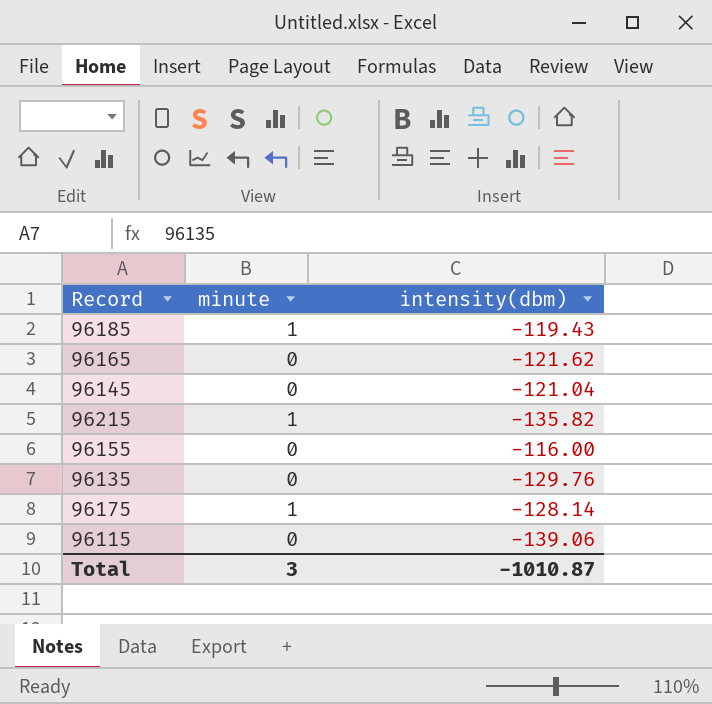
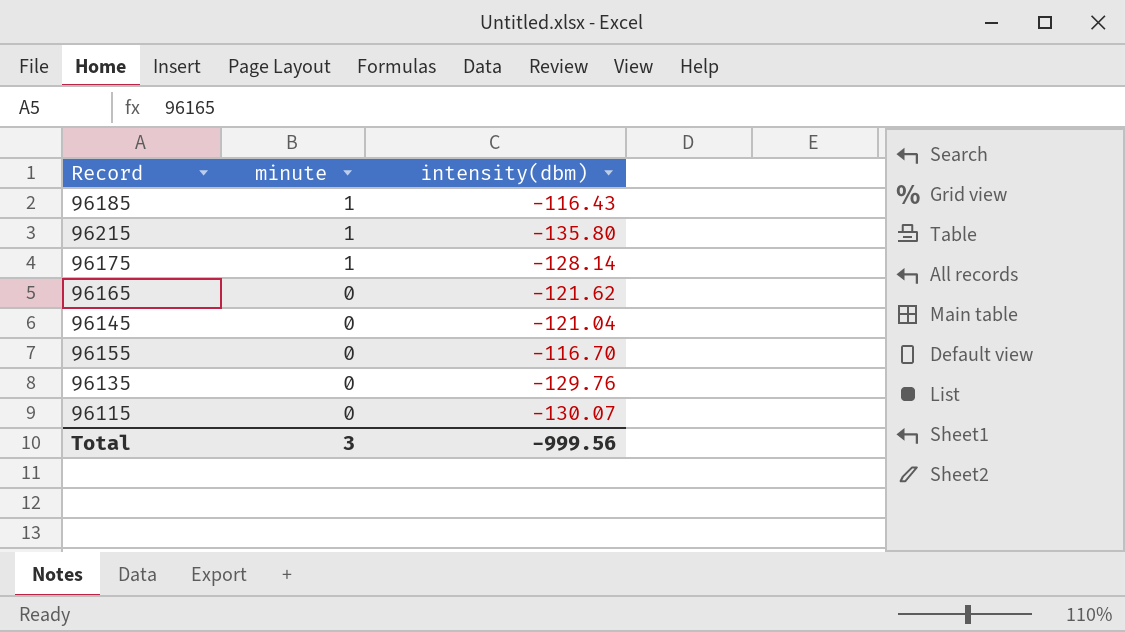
row order: none -> minute descending
96185 | intensity(dbm): -119.43 -> -116.43
96215 | intensity(dbm): -135.82 -> -135.80
96155 | intensity(dbm): -116.00 -> -116.70
96115 | intensity(dbm): -139.06 -> -130.07
Total | intensity(dbm): -1010.87 -> -999.56

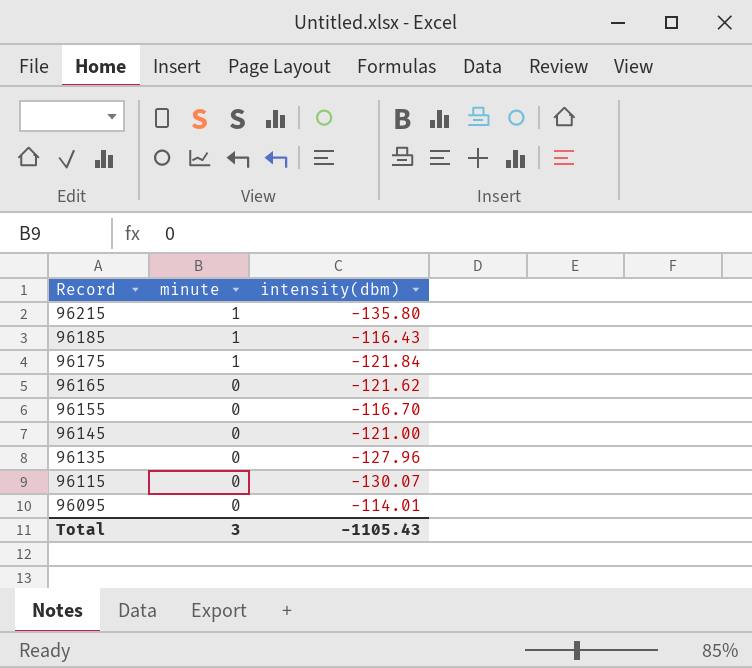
row order: minute descending -> Record descending
96175 | intensity(dbm): -128.14 -> -121.84
96145 | intensity(dbm): -121.04 -> -121.00
96135 | intensity(dbm): -129.76 -> -127.96
row 96095: none -> 0 | -114.01
Total | intensity(dbm): -999.56 -> -1105.43

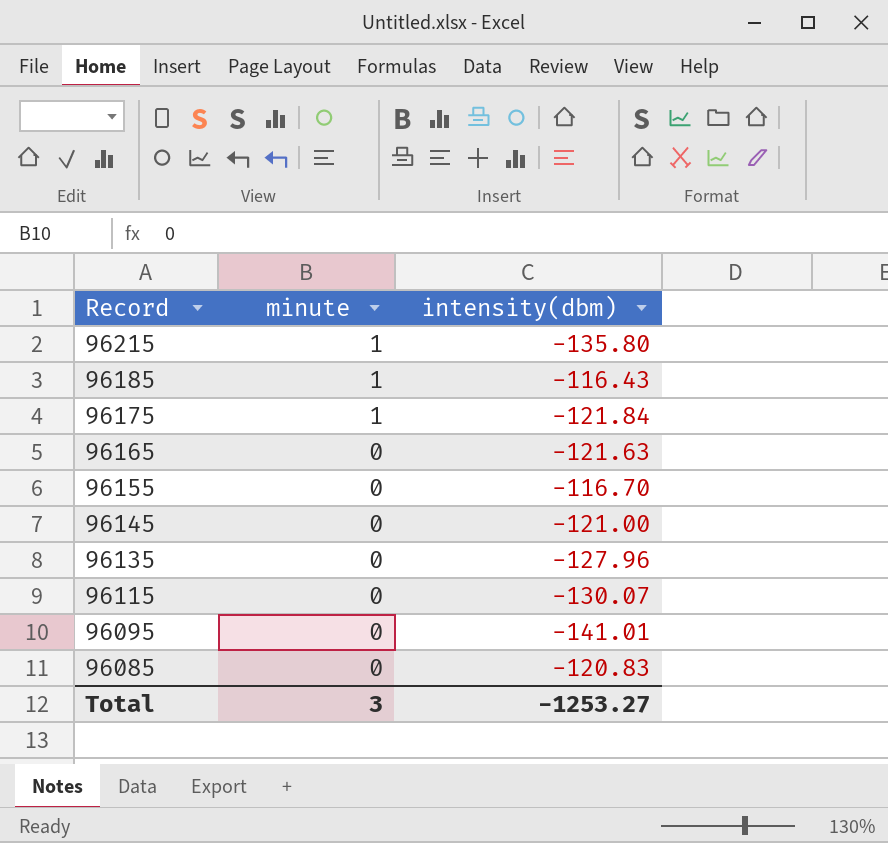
96165 | intensity(dbm): -121.62 -> -121.63
96095 | intensity(dbm): -114.01 -> -141.01
row 96085: none -> 0 | -120.83
Total | intensity(dbm): -1105.43 -> -1253.27

